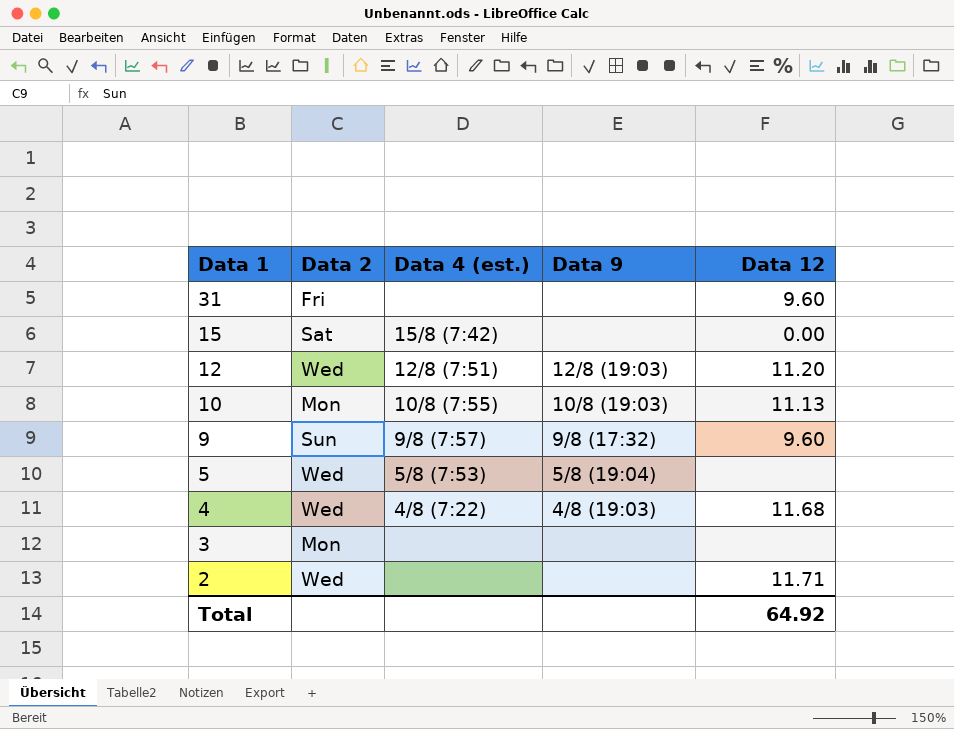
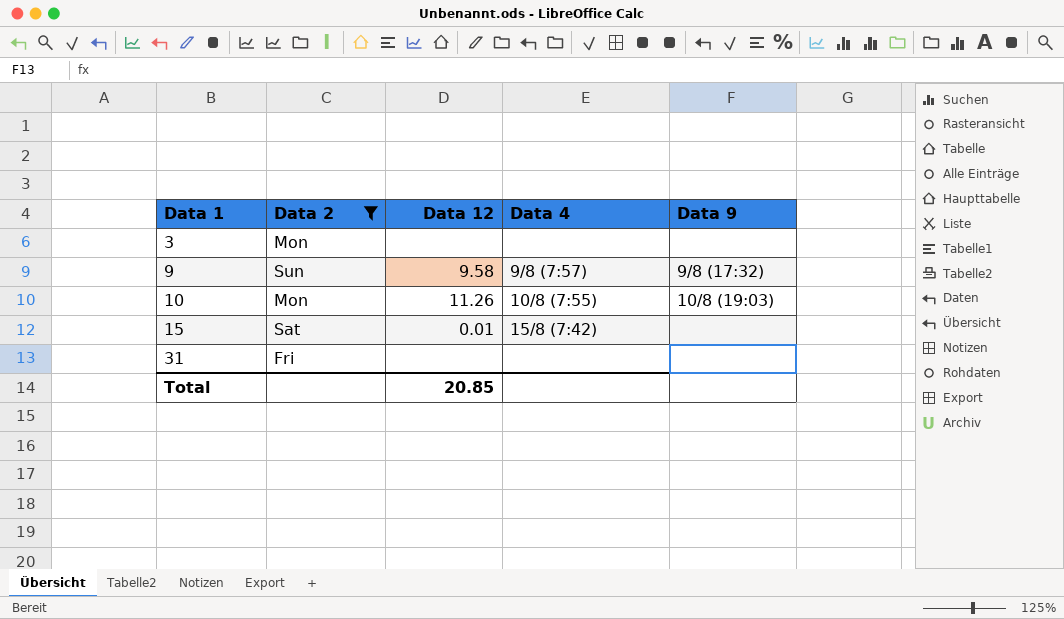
filter: none -> Data 2 != Wed
row order: Data 1 descending -> Data 1 ascending
column Data 12 | position: 5 -> 3
column name: Data 4 (est.) -> Data 4
9 | Data 12: 9.60 -> 9.58
10 | Data 12: 11.13 -> 11.26
15 | Data 12: 0.00 -> 0.01
31 | Data 12: 9.60 -> none
Total | Data 12: 64.92 -> 20.85

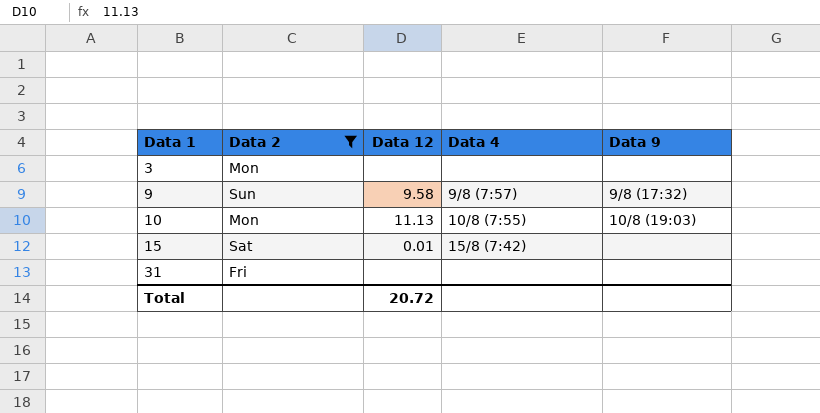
10 | Data 12: 11.26 -> 11.13
Total | Data 12: 20.85 -> 20.72

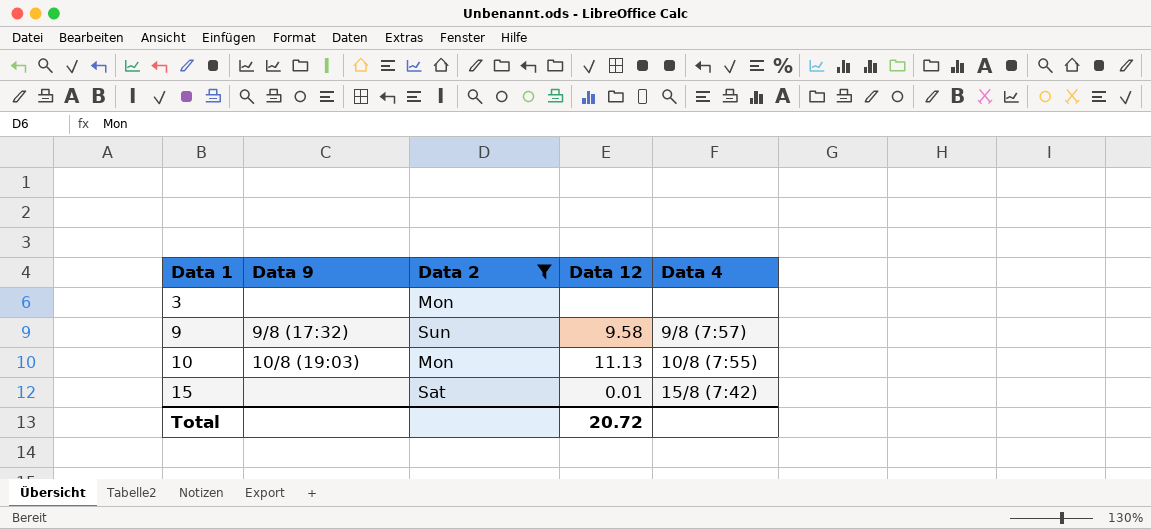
column Data 9 | position: 5 -> 2
row 31: Fri | none | none | none -> none

